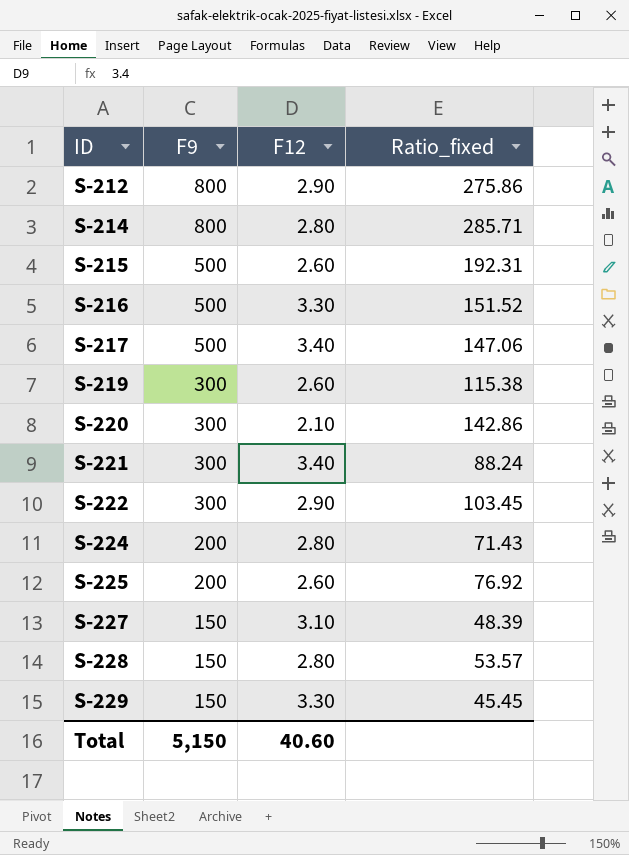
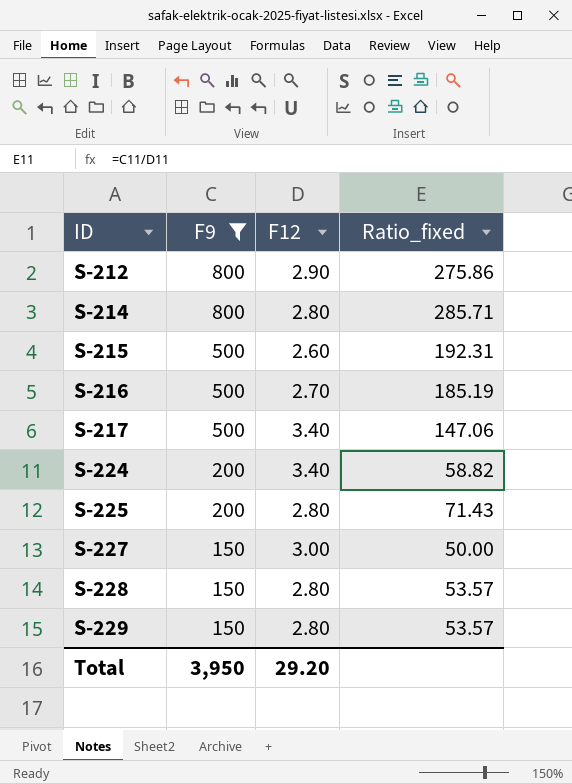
filter: none -> F9 != 300
S-216 | F12: 3.30 -> 2.70
S-216 | Ratio_fixed: 151.52 -> 185.19
S-224 | F12: 2.80 -> 3.40
S-224 | Ratio_fixed: 71.43 -> 58.82
S-225 | F12: 2.60 -> 2.80
S-225 | Ratio_fixed: 76.92 -> 71.43
S-227 | F12: 3.10 -> 3.00
S-227 | Ratio_fixed: 48.39 -> 50.00
S-229 | F12: 3.30 -> 2.80
S-229 | Ratio_fixed: 45.45 -> 53.57
Total | F9: 5,150 -> 3,950
Total | F12: 40.60 -> 29.20

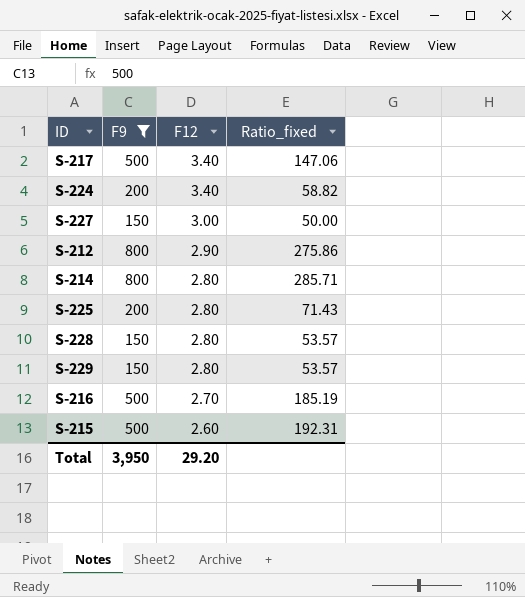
row order: ID ascending -> F12 descending

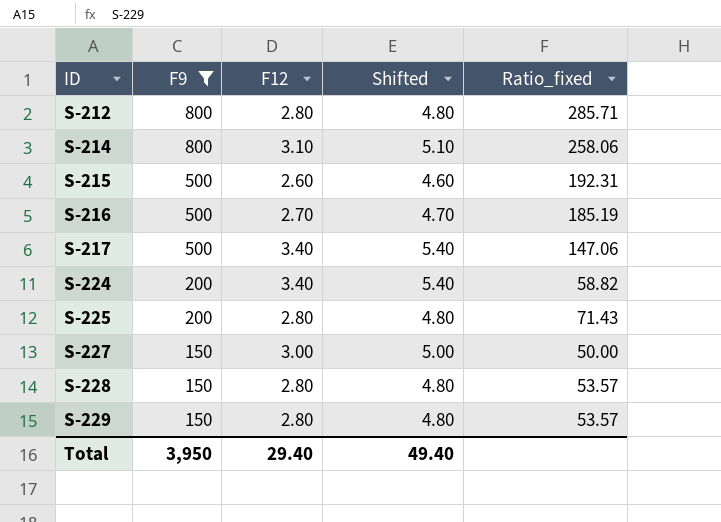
row order: F12 descending -> ID ascending
column Shifted | formula: none -> [F12] + 2
S-212 | F12: 2.90 -> 2.80
S-212 | Ratio_fixed: 275.86 -> 285.71
S-214 | F12: 2.80 -> 3.10
S-214 | Ratio_fixed: 285.71 -> 258.06
Total | F12: 29.20 -> 29.40

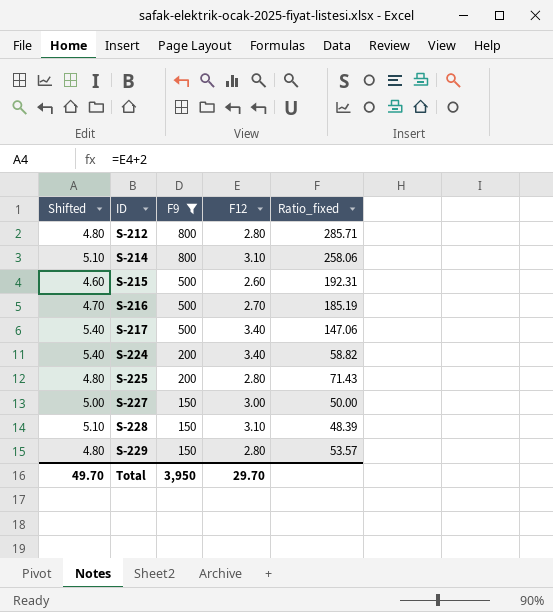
column Shifted | position: 4 -> 1
S-228 | Shifted: 4.80 -> 5.10
S-228 | F12: 2.80 -> 3.10
S-228 | Ratio_fixed: 53.57 -> 48.39
Total | Shifted: 49.40 -> 49.70
Total | F12: 29.40 -> 29.70

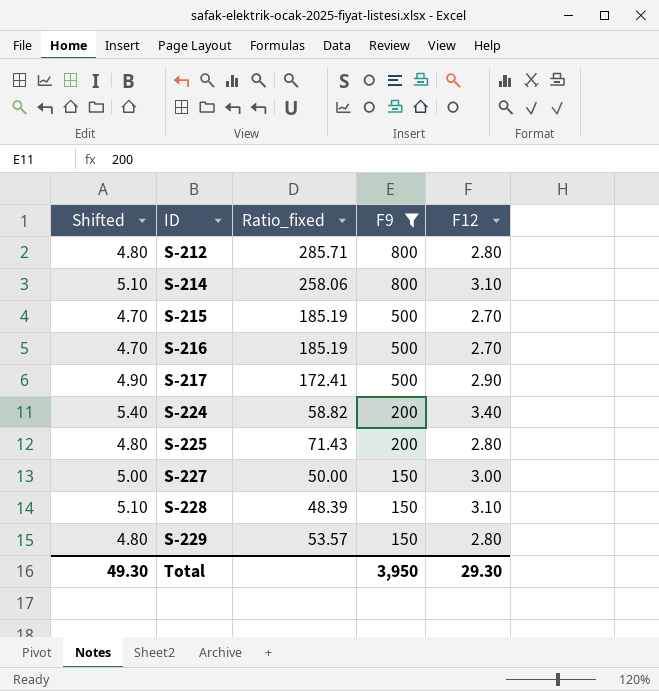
column Ratio_fixed | position: 5 -> 3
S-215 | Shifted: 4.60 -> 4.70
S-215 | Ratio_fixed: 192.31 -> 185.19
S-215 | F12: 2.60 -> 2.70
S-217 | Shifted: 5.40 -> 4.90
S-217 | Ratio_fixed: 147.06 -> 172.41
S-217 | F12: 3.40 -> 2.90
Total | Shifted: 49.70 -> 49.30
Total | F12: 29.70 -> 29.30

